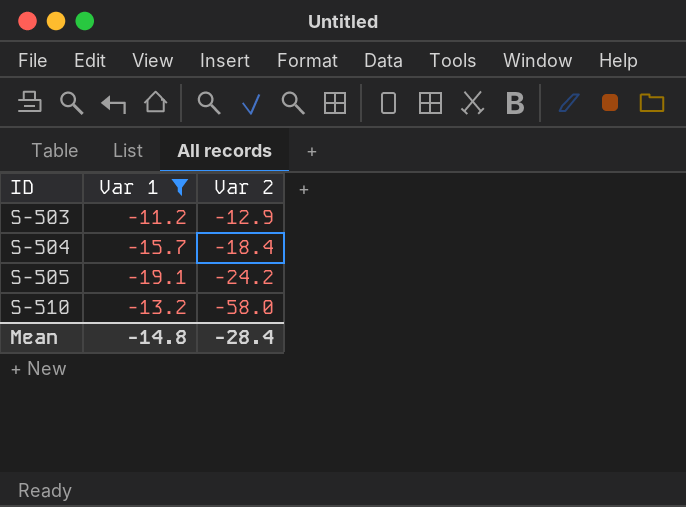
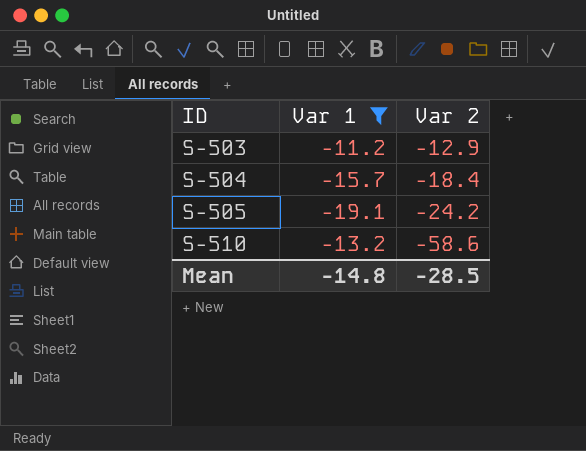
S-510 | Var 2: -58.0 -> -58.6
Mean | Var 2: -28.4 -> -28.5

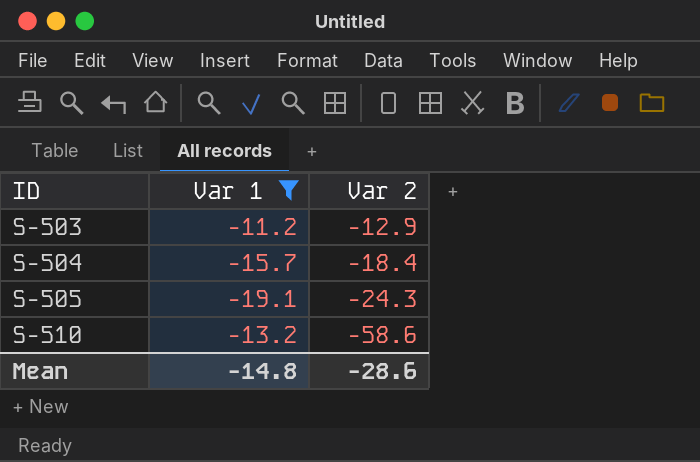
S-505 | Var 2: -24.2 -> -24.3
Mean | Var 2: -28.5 -> -28.6

